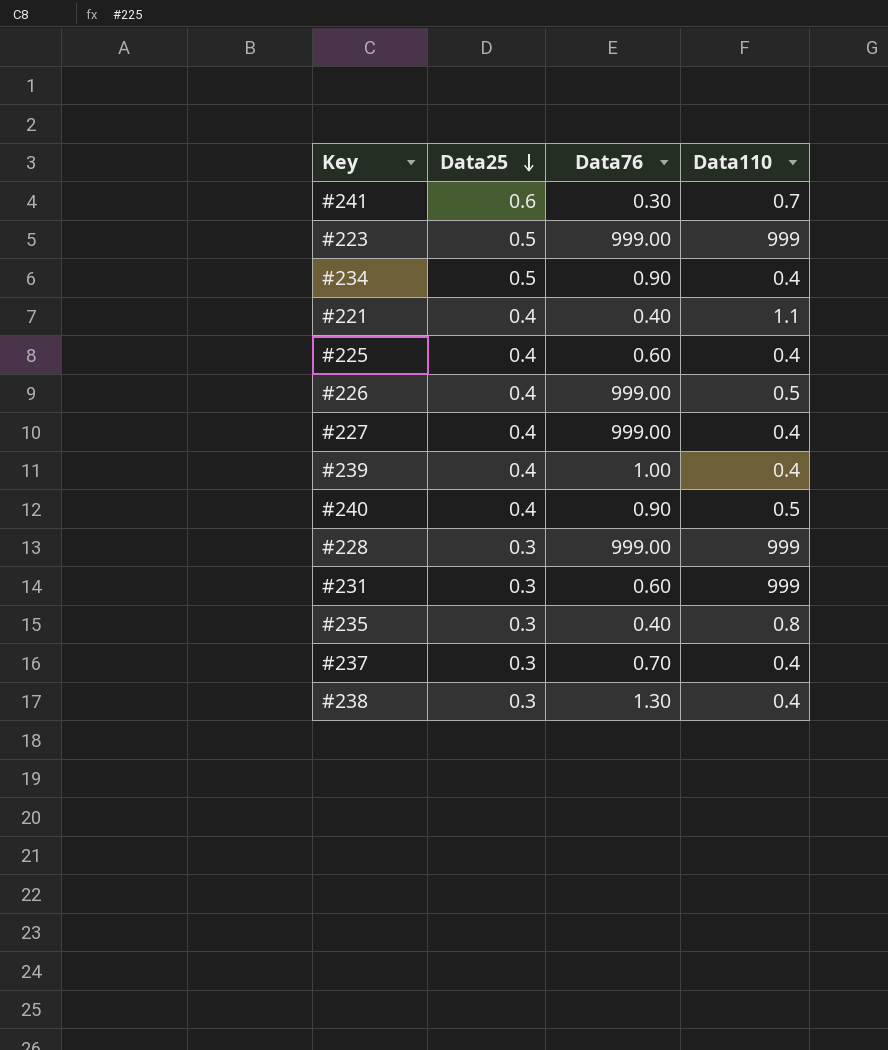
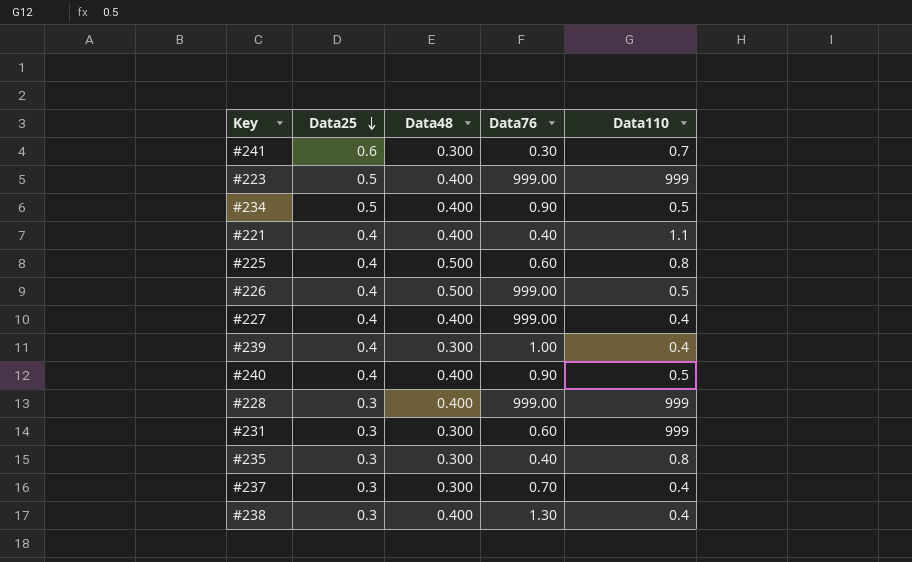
column Data48 | position: none -> 3
#234 | Data110: 0.4 -> 0.5
#225 | Data110: 0.4 -> 0.8

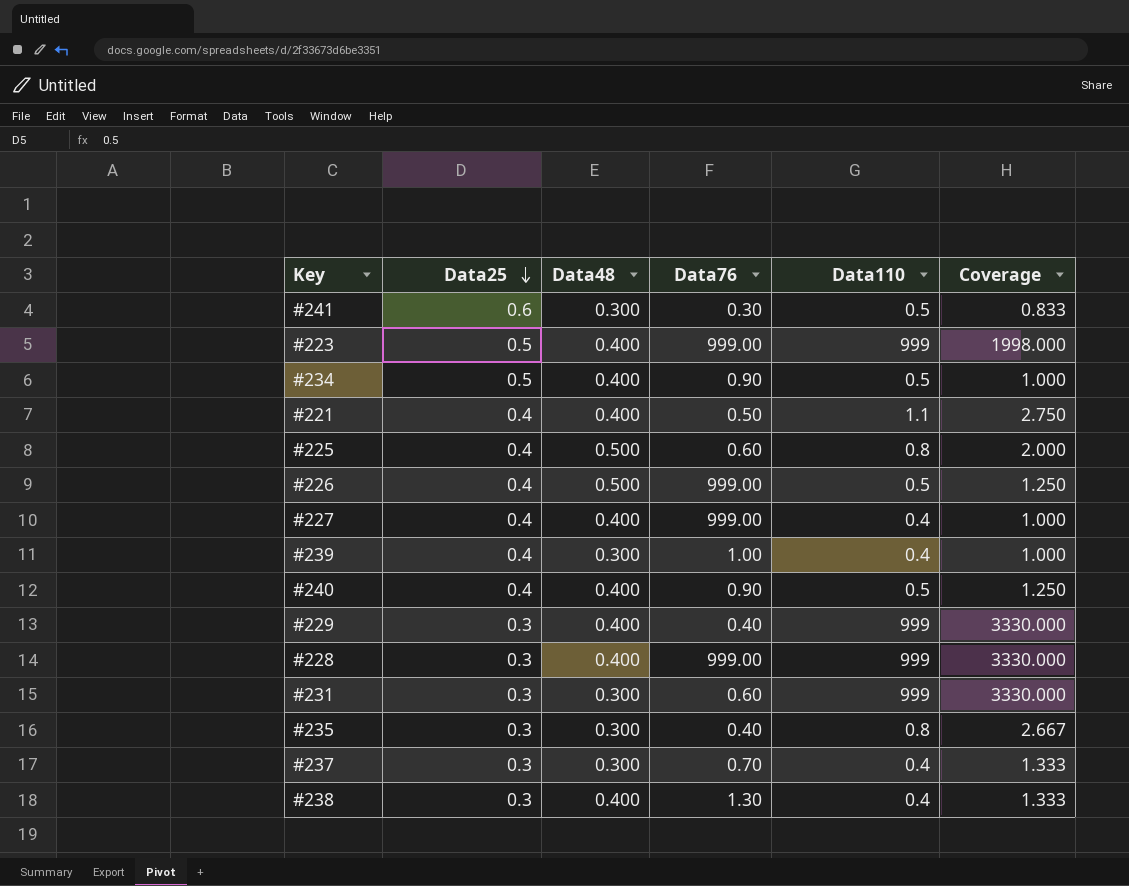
column Coverage | formula: none -> [Data110] / [Data25]
#241 | Data110: 0.7 -> 0.5
#221 | Data76: 0.40 -> 0.50
row #229: none -> 0.3 | 0.400 | 0.40 | 999 | 3330.000

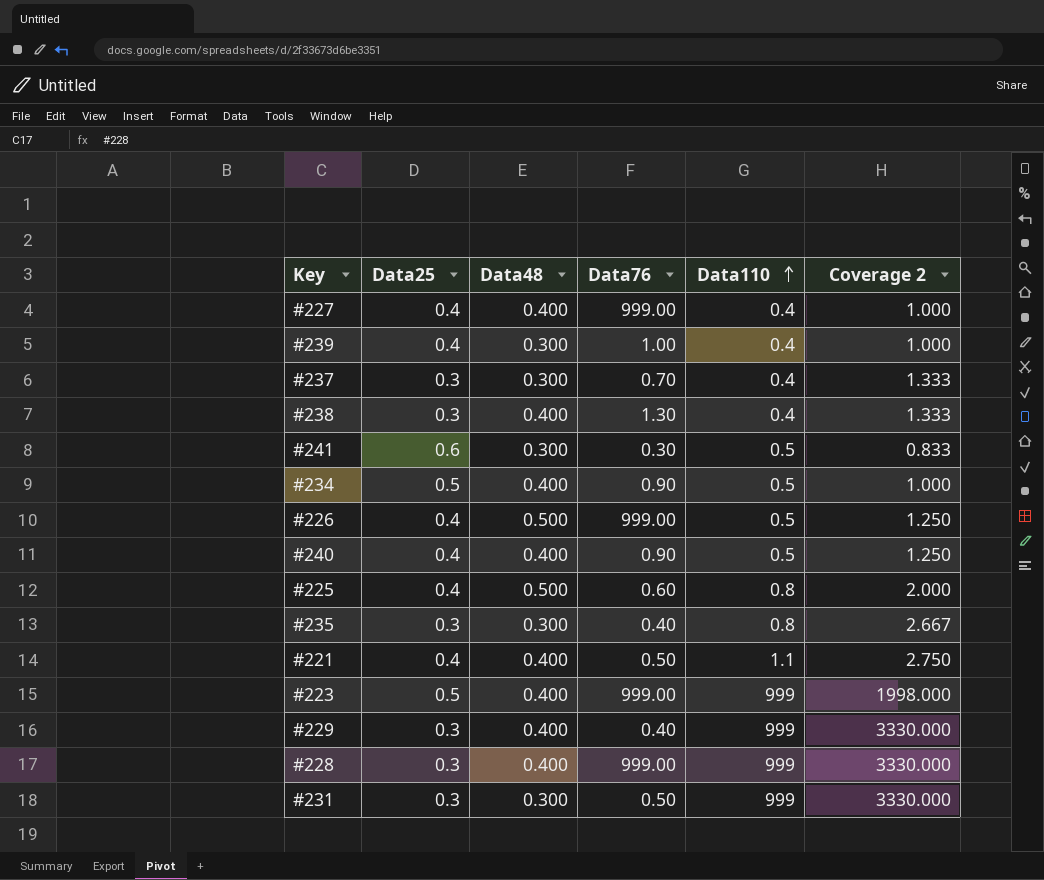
row order: Data25 descending -> Data110 ascending
column name: Coverage -> Coverage 2
#231 | Data76: 0.60 -> 0.50

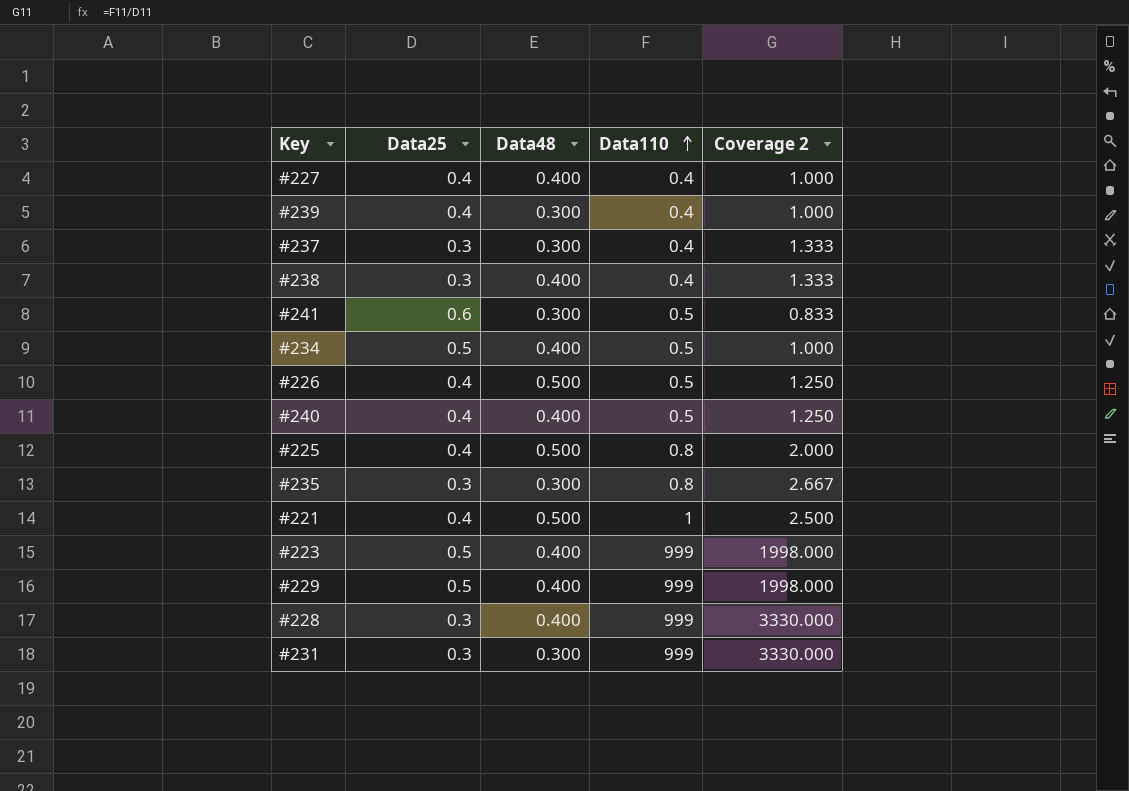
column Data76 | position: 4 -> none
#221 | Data48: 0.400 -> 0.500
#221 | Data110: 1.1 -> 1
#221 | Coverage 2: 2.750 -> 2.500
#229 | Data25: 0.3 -> 0.5
#229 | Coverage 2: 3330.000 -> 1998.000

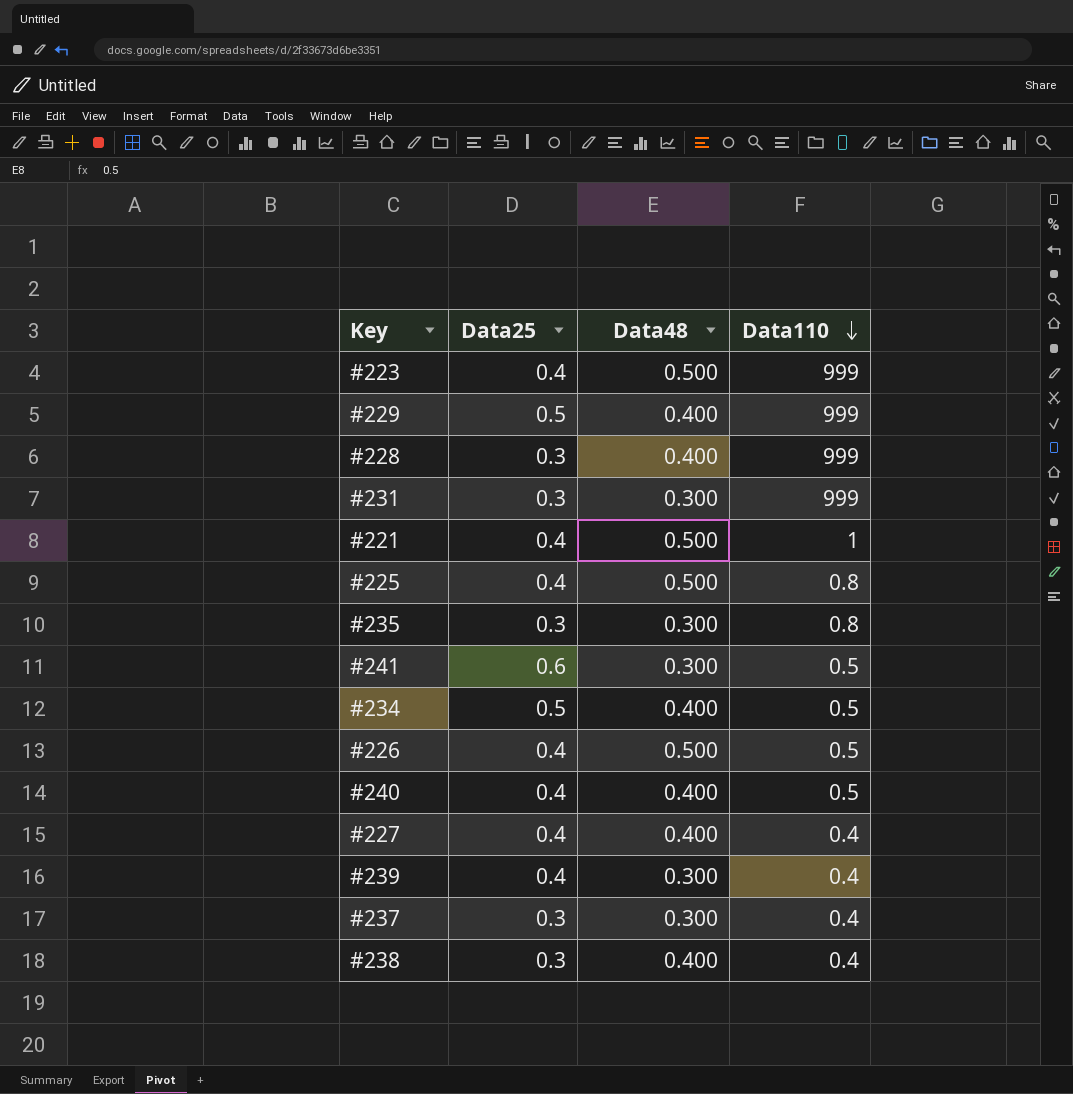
row order: Data110 ascending -> Data110 descending
column Coverage 2 | formula: [Data110] / [Data25] -> none
#223 | Data25: 0.5 -> 0.4
#223 | Data48: 0.400 -> 0.500

